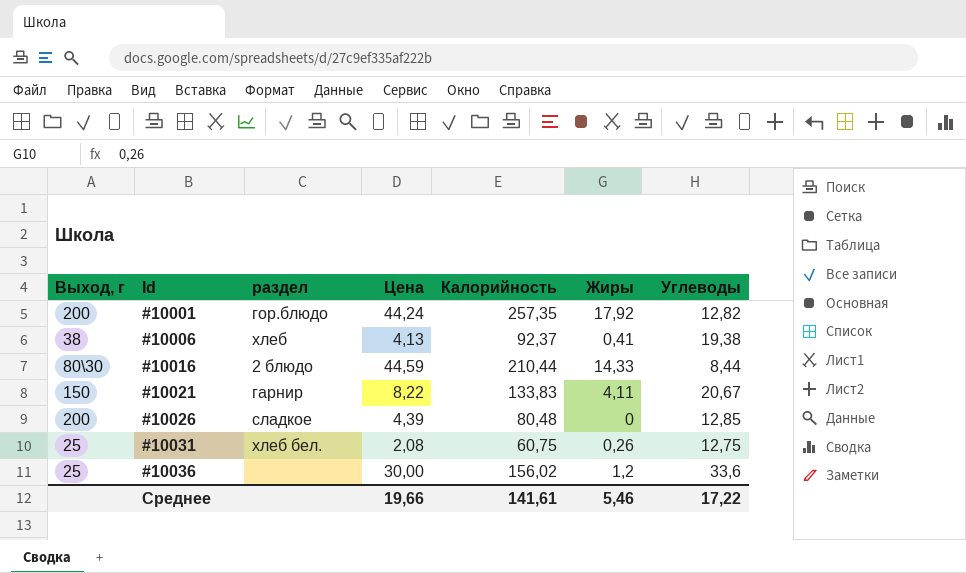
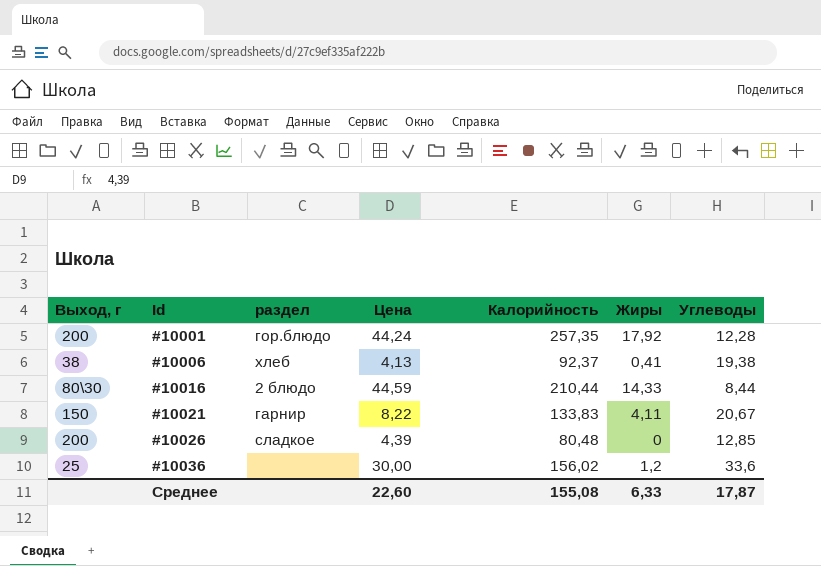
row #10031: 25 | хлеб бел. | 2,08 | 60,75 | 0,26 | 12,75 -> none
#10001 | Углеводы: 12,82 -> 12,28
Среднее | Цена: 19,66 -> 22,60
Среднее | Калорийность: 141,61 -> 155,08
Среднее | Жиры: 5,46 -> 6,33
Среднее | Углеводы: 17,22 -> 17,87

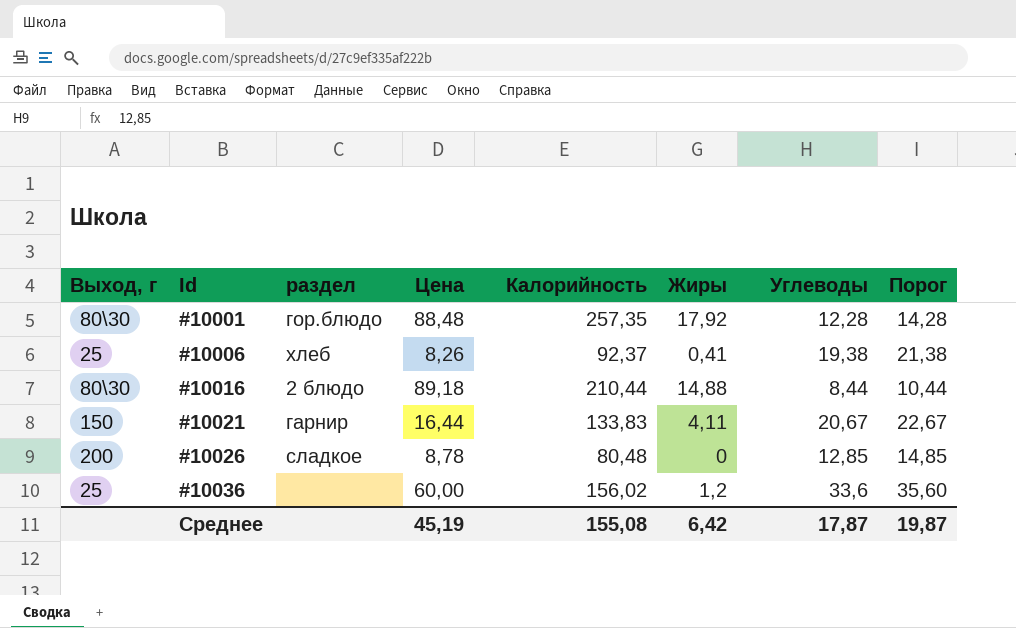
column Порог | formula: none -> [Углеводы] + 2
#10001 | Выход, г: 200 -> 80\30
#10001 | Цена: 44,24 -> 88,48
#10006 | Выход, г: 38 -> 25
#10006 | Цена: 4,13 -> 8,26
#10016 | Цена: 44,59 -> 89,18
#10016 | Жиры: 14,33 -> 14,88
#10021 | Цена: 8,22 -> 16,44
#10026 | Цена: 4,39 -> 8,78
#10036 | Цена: 30,00 -> 60,00
Среднее | Цена: 22,60 -> 45,19
Среднее | Жиры: 6,33 -> 6,42

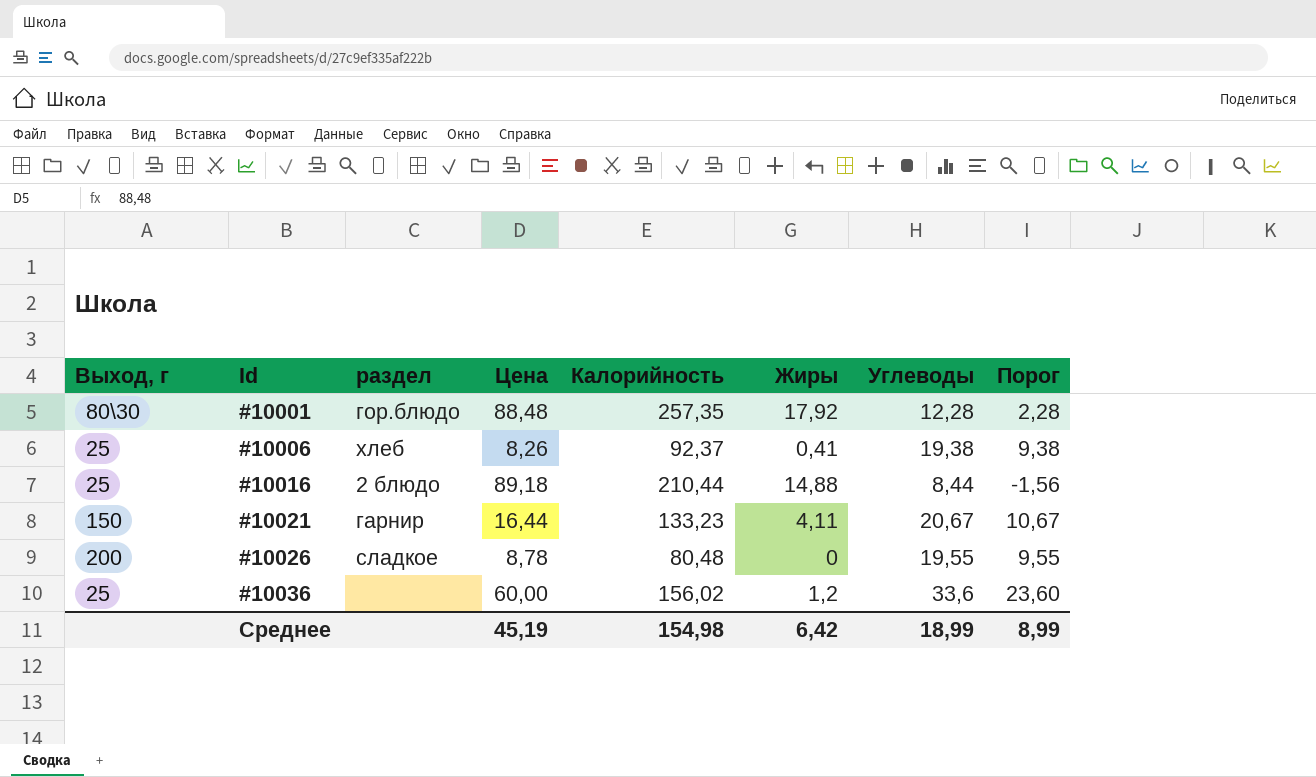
column Порог | formula: [Углеводы] + 2 -> [Углеводы] - 10
#10016 | Выход, г: 80\30 -> 25
#10021 | Калорийность: 133,83 -> 133,23
#10026 | Углеводы: 12,85 -> 19,55
Среднее | Калорийность: 155,08 -> 154,98
Среднее | Углеводы: 17,87 -> 18,99
Среднее | Порог: 19,87 -> 8,99

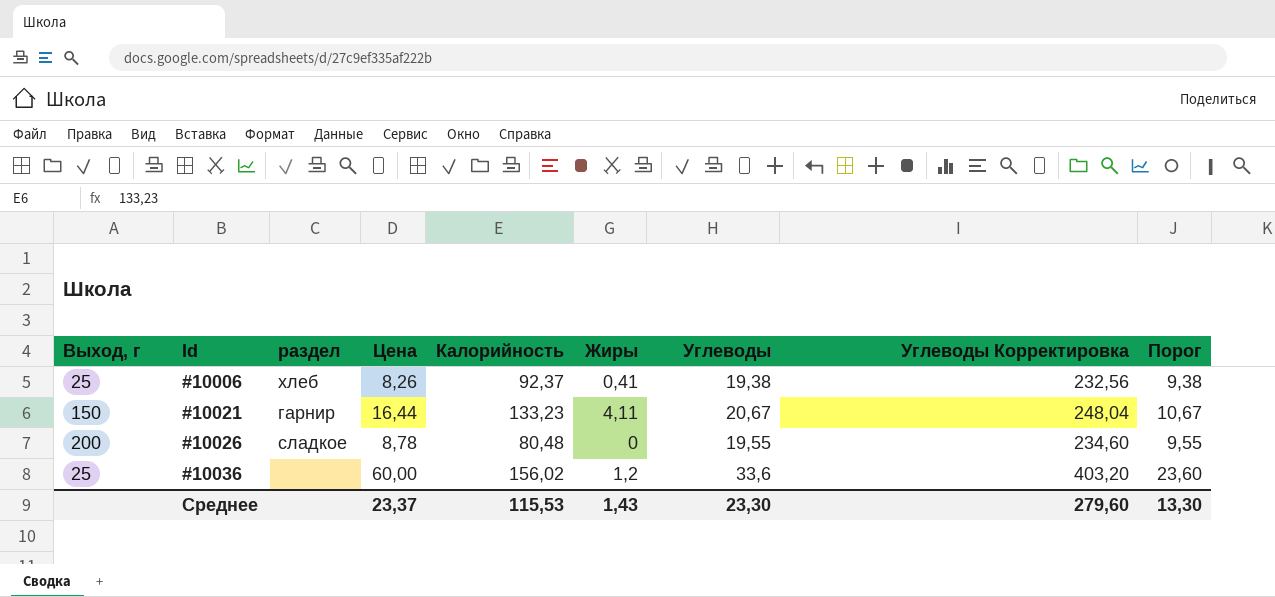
column Углеводы Корректировка | formula: none -> [Углеводы] * 12
row #10001: 80\30 | гор.блюдо | 88,48 | 257,35 | 17,92 | 12,28 | 2,28 -> none
row #10016: 25 | 2 блюдо | 89,18 | 210,44 | 14,88 | 8,44 | -1,56 -> none
Среднее | Цена: 45,19 -> 23,37
Среднее | Калорийность: 154,98 -> 115,53
Среднее | Жиры: 6,42 -> 1,43
Среднее | Углеводы: 18,99 -> 23,30
Среднее | Порог: 8,99 -> 13,30

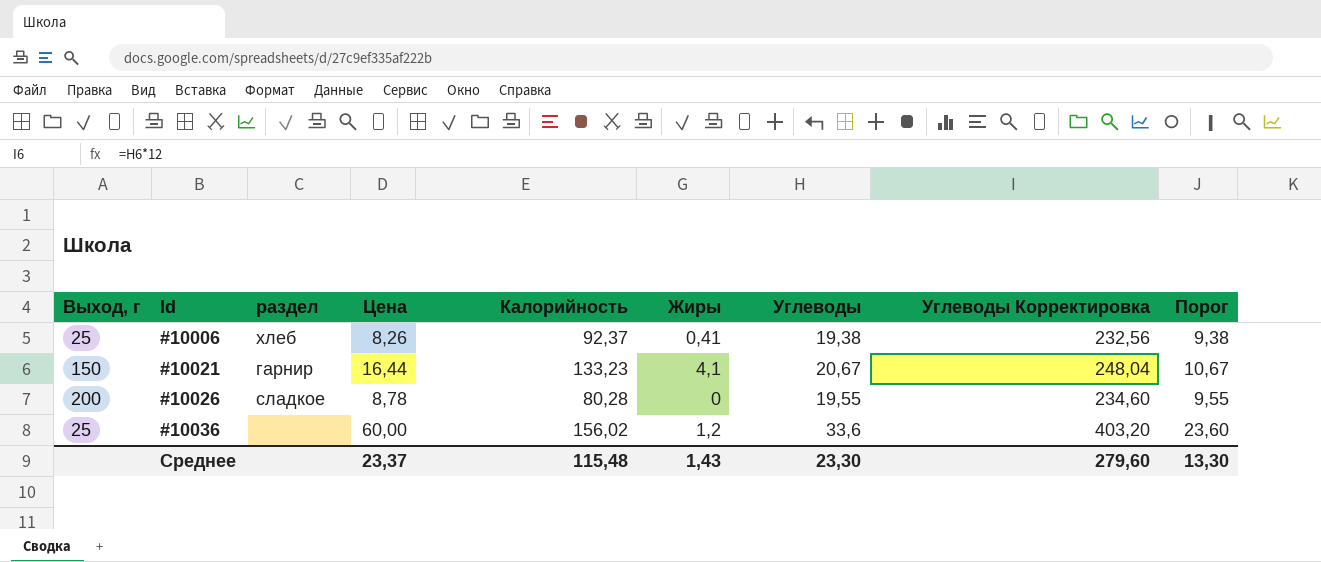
#10021 | Жиры: 4,11 -> 4,1
#10026 | Калорийность: 80,48 -> 80,28
Среднее | Калорийность: 115,53 -> 115,48

